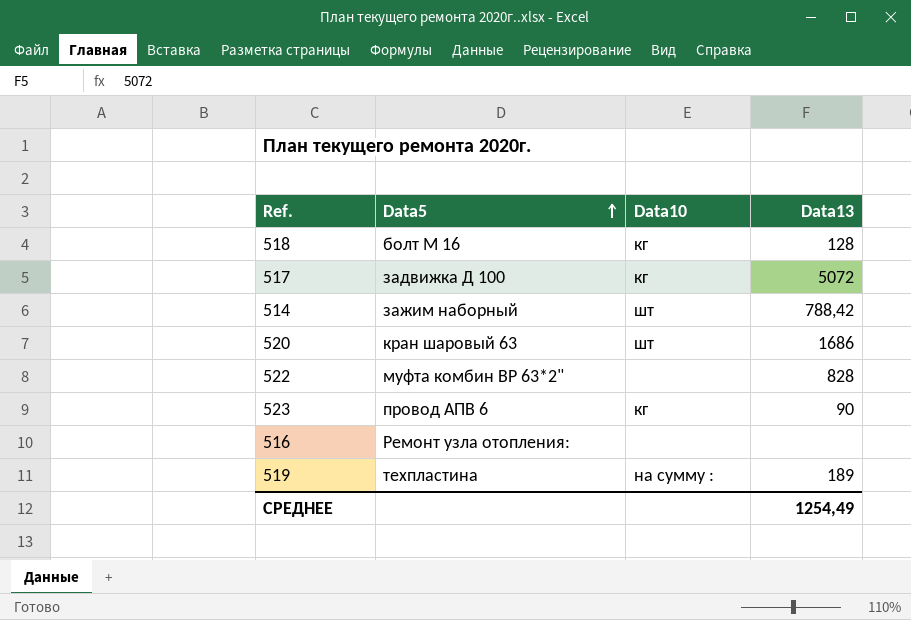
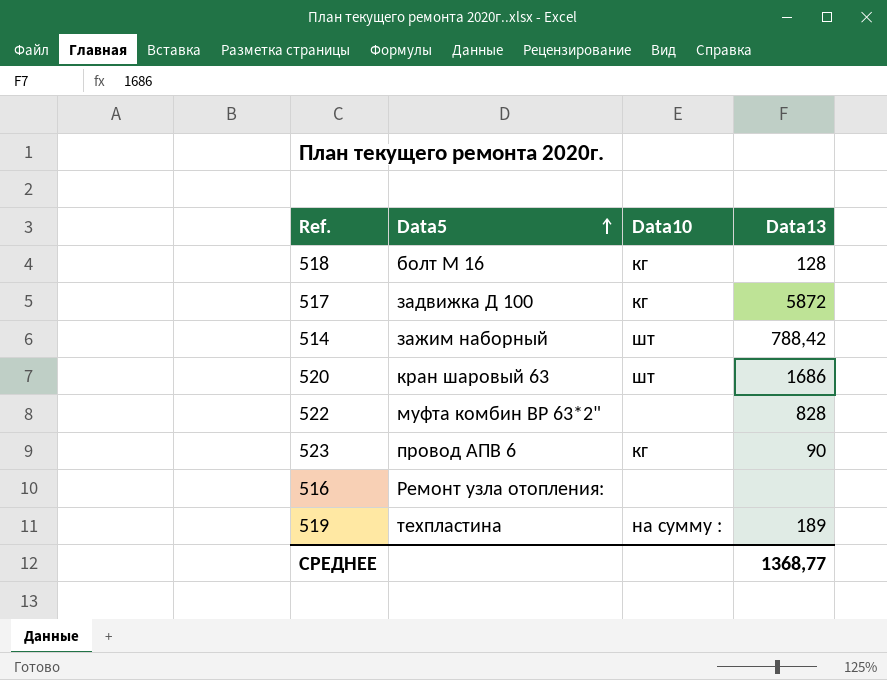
517 | Data13: 5072 -> 5872
СРЕДНЕЕ | Data13: 1254,49 -> 1368,77

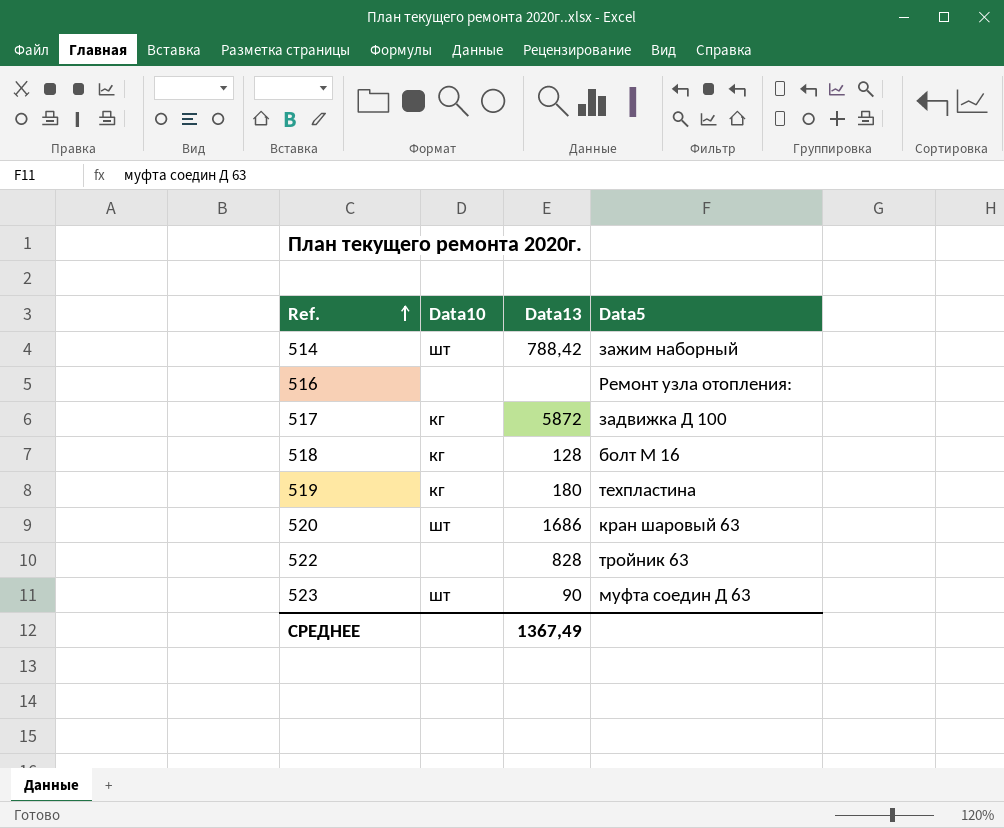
row order: Data5 ascending -> Ref. ascending
column Data5 | position: 2 -> 4
519 | Data10: на сумму : -> кг
519 | Data13: 189 -> 180
522 | Data5: муфта комбин ВР 63*2" -> тройник 63
523 | Data10: кг -> шт
523 | Data5: провод АПВ 6 -> муфта соедин Д 63
СРЕДНЕЕ | Data13: 1368,77 -> 1367,49

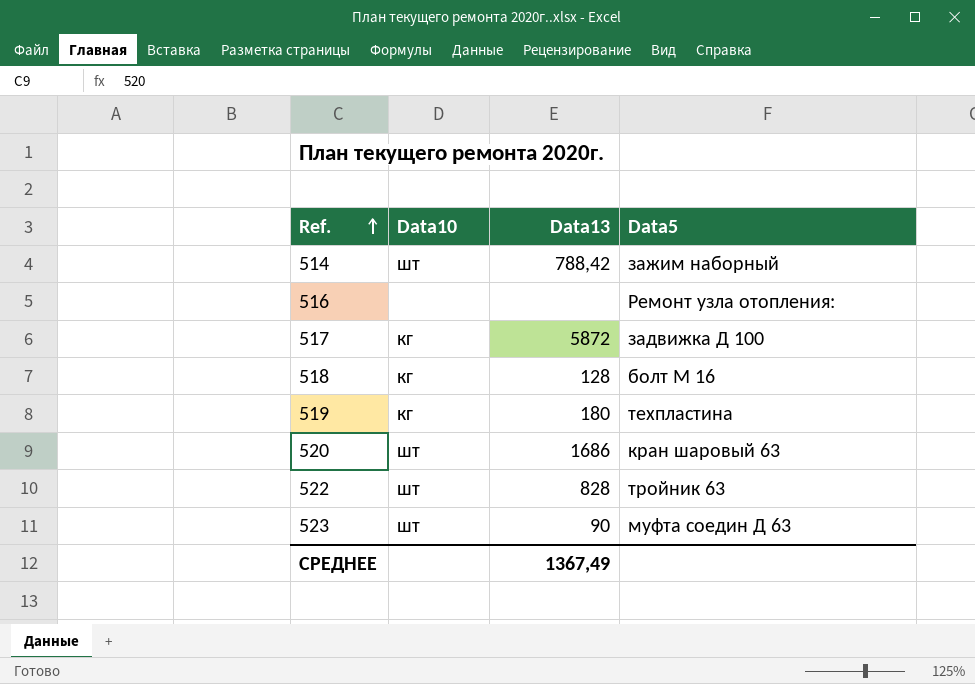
522 | Data10: none -> шт

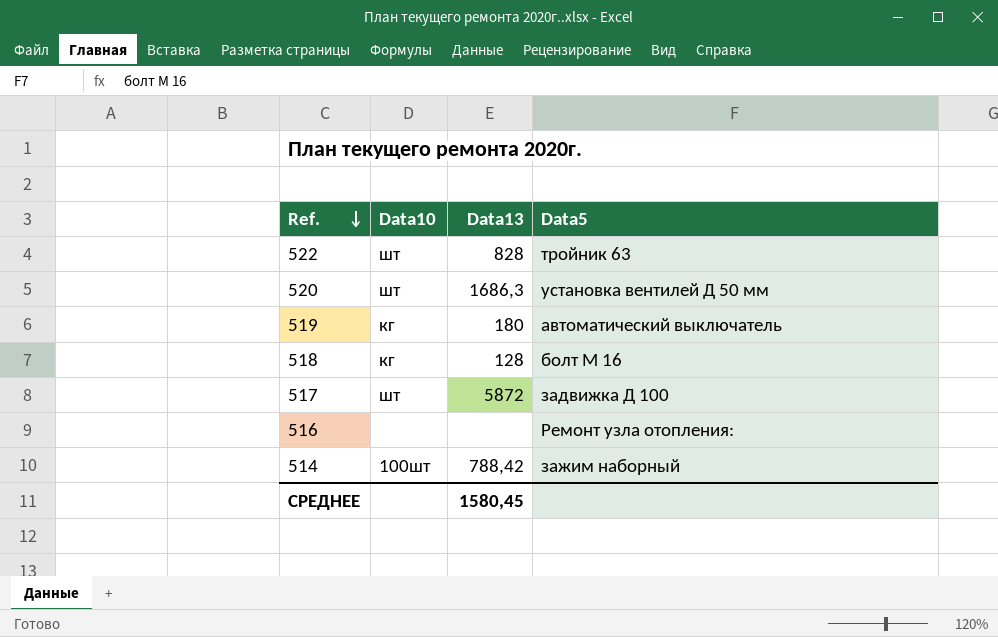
row order: Ref. ascending -> Ref. descending
row 523: шт | 90 | муфта соедин Д 63 -> none
520 | Data13: 1686 -> 1686,3
520 | Data5: кран шаровый 63 -> установка вентилей Д 50 мм
519 | Data5: техпластина -> автоматический выключатель
517 | Data10: кг -> шт
514 | Data10: шт -> 100шт
СРЕДНЕЕ | Data13: 1367,49 -> 1580,45

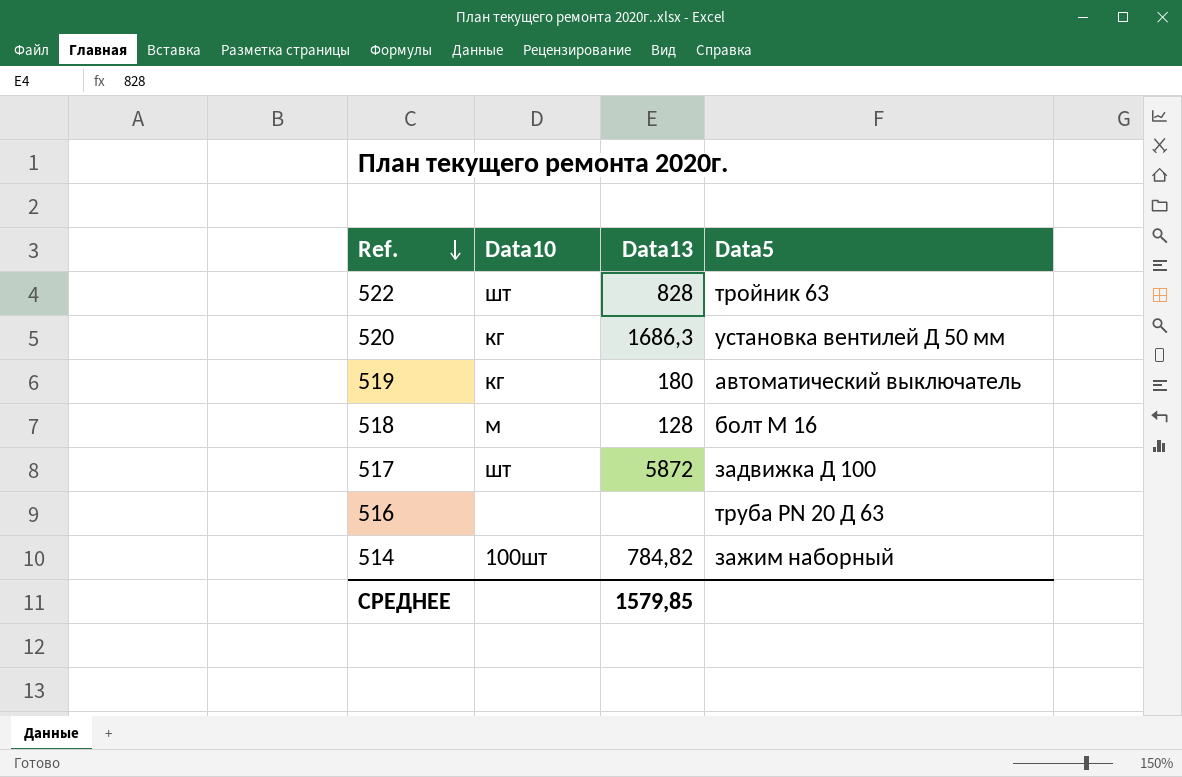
520 | Data10: шт -> кг
518 | Data10: кг -> м
516 | Data5: Ремонт узла отопления: -> труба PN 20 Д 63
514 | Data13: 788,42 -> 784,82
СРЕДНЕЕ | Data13: 1580,45 -> 1579,85

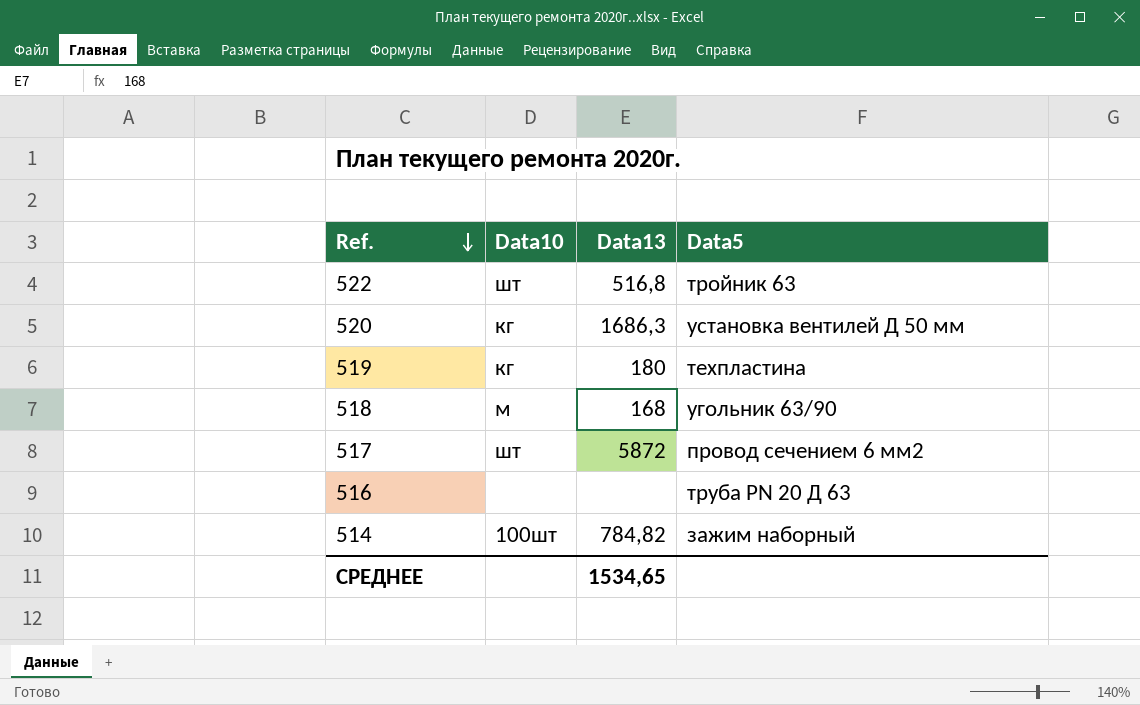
522 | Data13: 828 -> 516,8
519 | Data5: автоматический выключатель -> техпластина
518 | Data13: 128 -> 168
518 | Data5: болт М 16 -> угольник 63/90
517 | Data5: задвижка Д 100 -> провод сечением 6 мм2
СРЕДНЕЕ | Data13: 1579,85 -> 1534,65

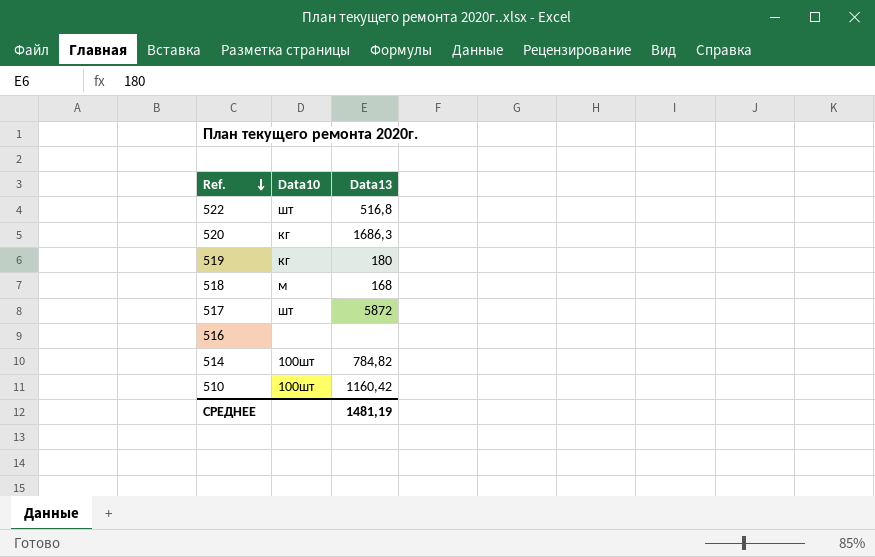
column Data5 | position: 4 -> none
row 510: none -> 100шт | 1160,42
СРЕДНЕЕ | Data13: 1534,65 -> 1481,19

